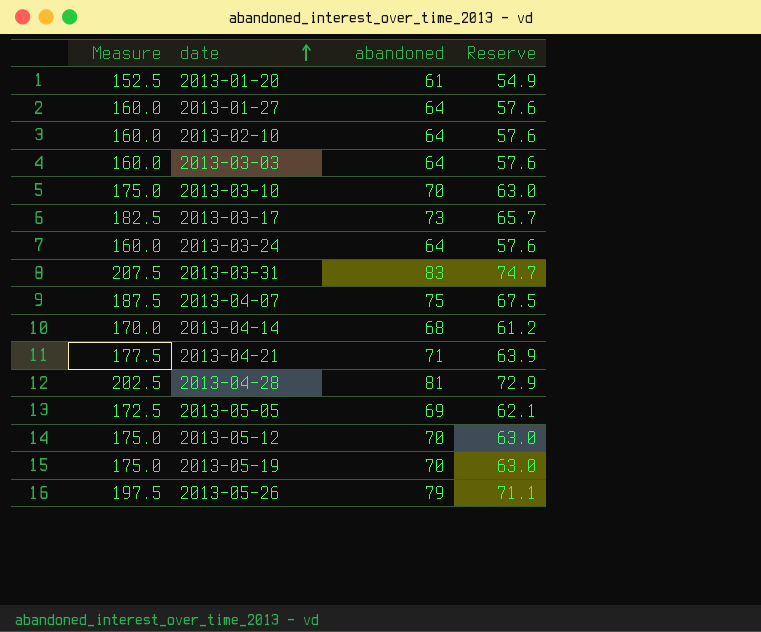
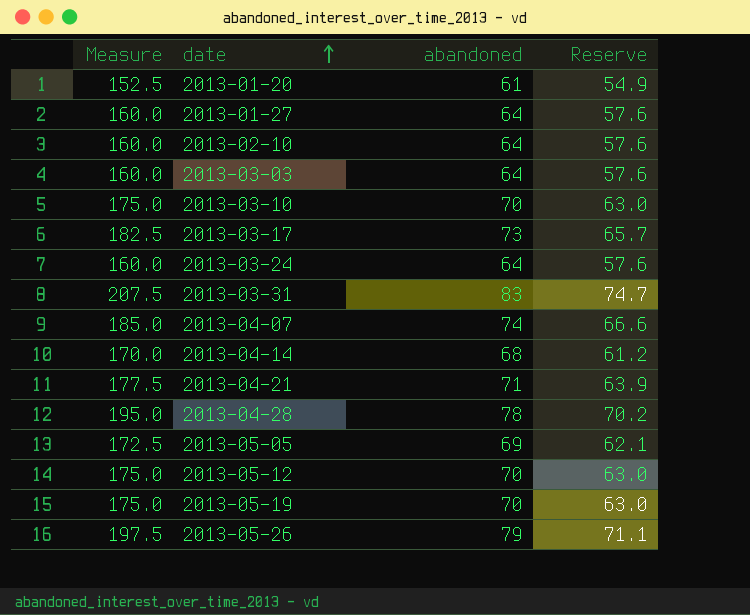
2013-04-07 | Measure: 187.5 -> 185.0
2013-04-07 | abandoned: 75 -> 74
2013-04-07 | Reserve: 67.5 -> 66.6
2013-04-28 | Measure: 202.5 -> 195.0
2013-04-28 | abandoned: 81 -> 78
2013-04-28 | Reserve: 72.9 -> 70.2

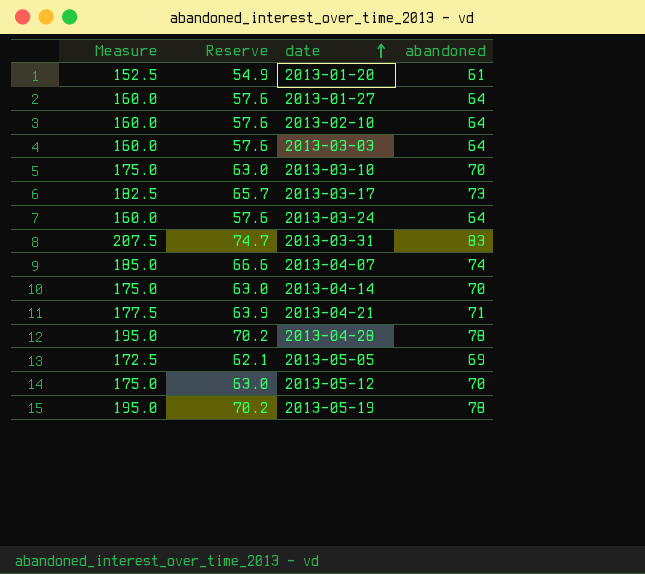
column Reserve | position: 4 -> 2
row 2013-05-26: 197.5 | 79 | 71.1 -> none
2013-04-14 | Measure: 170.0 -> 175.0
2013-04-14 | Reserve: 61.2 -> 63.0
2013-04-14 | abandoned: 68 -> 70
2013-05-19 | Measure: 175.0 -> 195.0
2013-05-19 | Reserve: 63.0 -> 70.2
2013-05-19 | abandoned: 70 -> 78

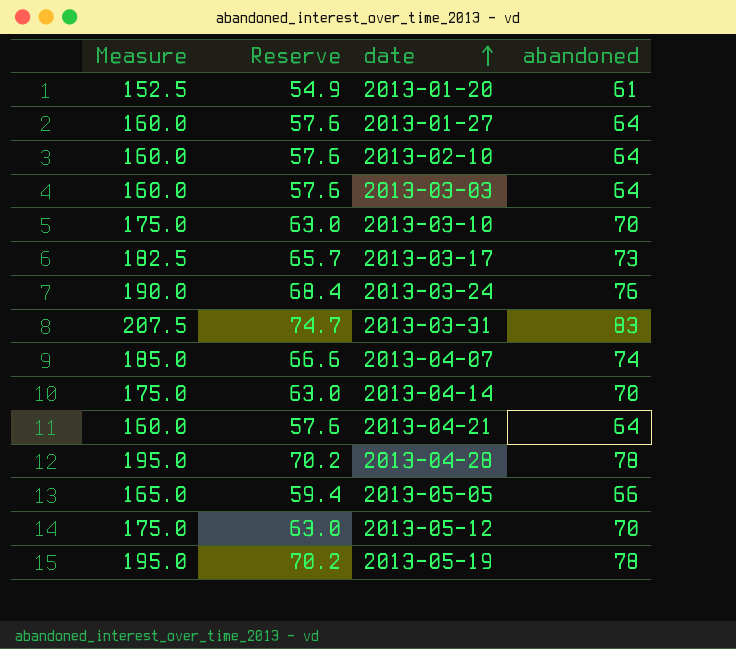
2013-03-24 | Measure: 160.0 -> 190.0
2013-03-24 | Reserve: 57.6 -> 68.4
2013-03-24 | abandoned: 64 -> 76
2013-04-21 | Measure: 177.5 -> 160.0
2013-04-21 | Reserve: 63.9 -> 57.6
2013-04-21 | abandoned: 71 -> 64
2013-05-05 | Measure: 172.5 -> 165.0
2013-05-05 | Reserve: 62.1 -> 59.4
2013-05-05 | abandoned: 69 -> 66

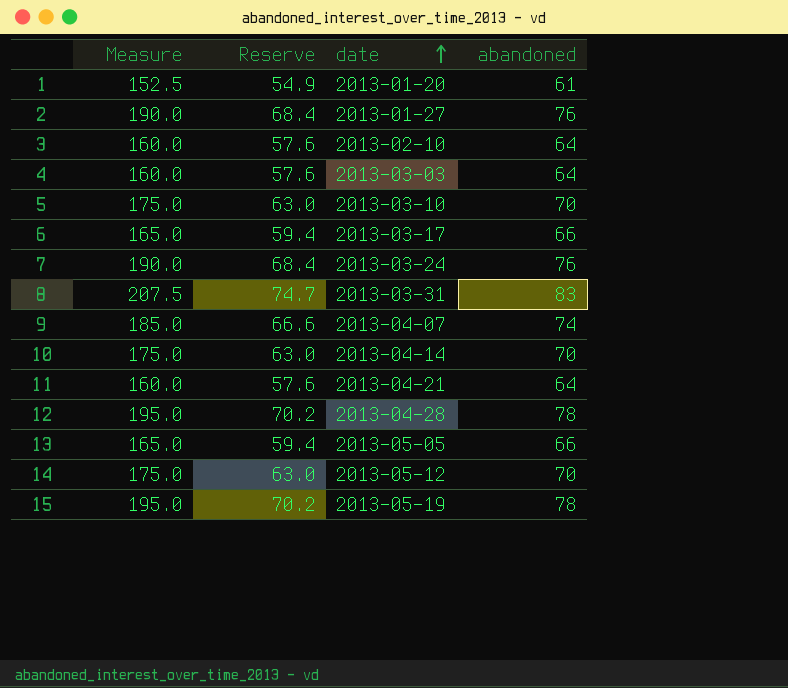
2013-01-27 | Measure: 160.0 -> 190.0
2013-01-27 | Reserve: 57.6 -> 68.4
2013-01-27 | abandoned: 64 -> 76
2013-03-17 | Measure: 182.5 -> 165.0
2013-03-17 | Reserve: 65.7 -> 59.4
2013-03-17 | abandoned: 73 -> 66

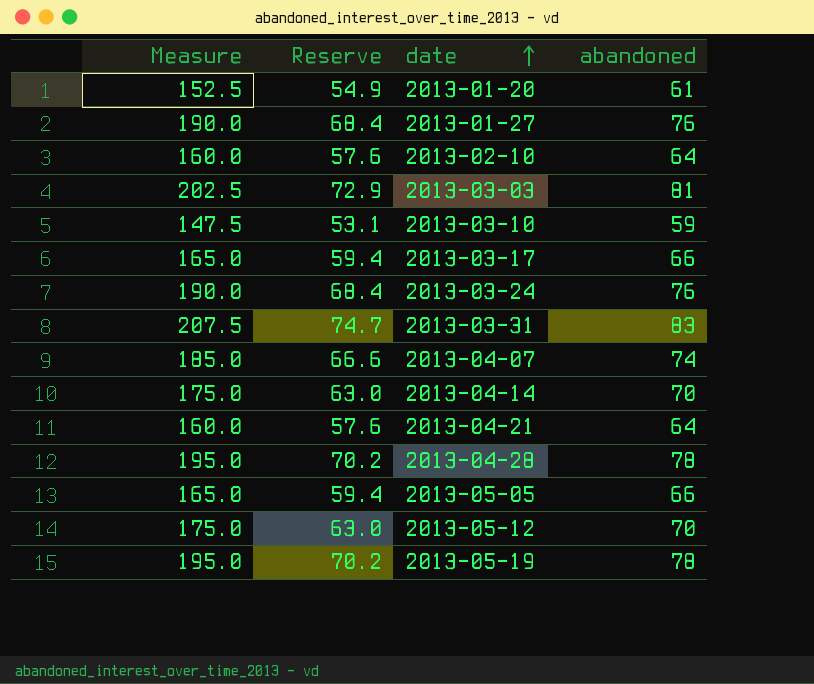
2013-03-03 | Measure: 160.0 -> 202.5
2013-03-03 | Reserve: 57.6 -> 72.9
2013-03-03 | abandoned: 64 -> 81
2013-03-10 | Measure: 175.0 -> 147.5
2013-03-10 | Reserve: 63.0 -> 53.1
2013-03-10 | abandoned: 70 -> 59

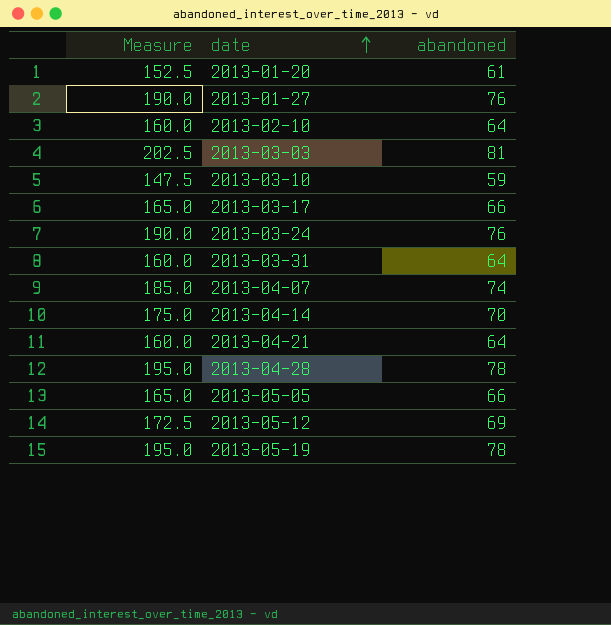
column Reserve | formula: [abandoned] * 0.9 -> none
2013-03-31 | Measure: 207.5 -> 160.0
2013-03-31 | abandoned: 83 -> 64
2013-05-12 | Measure: 175.0 -> 172.5
2013-05-12 | abandoned: 70 -> 69

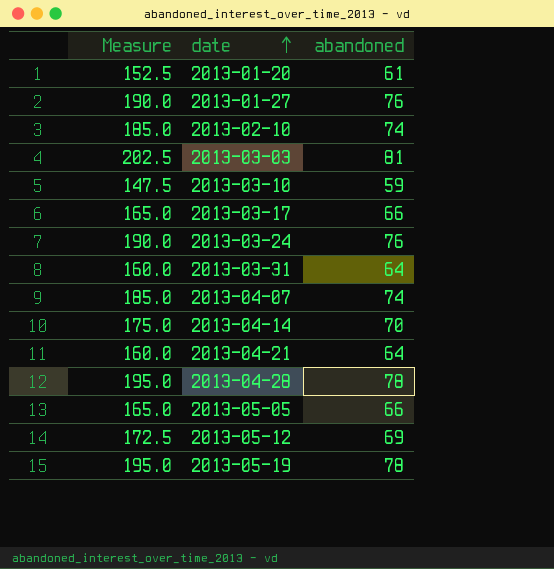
2013-02-10 | Measure: 160.0 -> 185.0
2013-02-10 | abandoned: 64 -> 74

